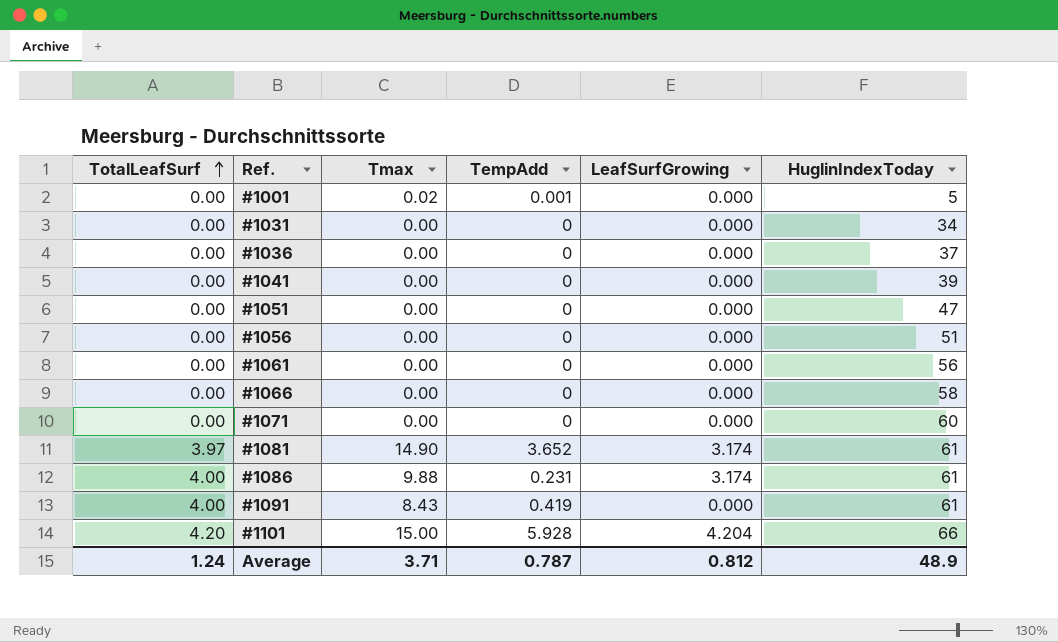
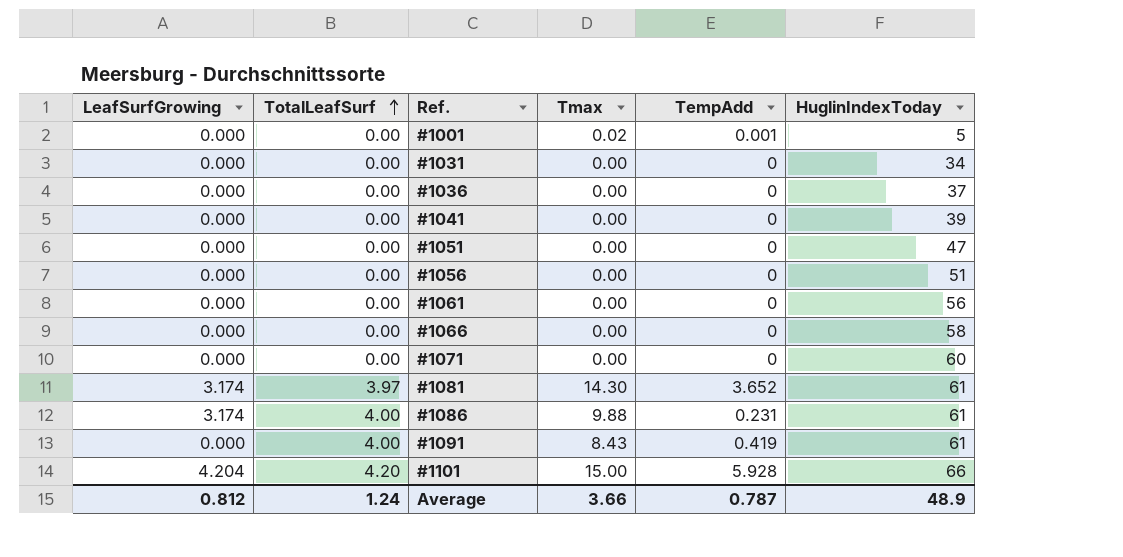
column LeafSurfGrowing | position: 5 -> 1
#1081 | Tmax: 14.90 -> 14.30
Average | Tmax: 3.71 -> 3.66

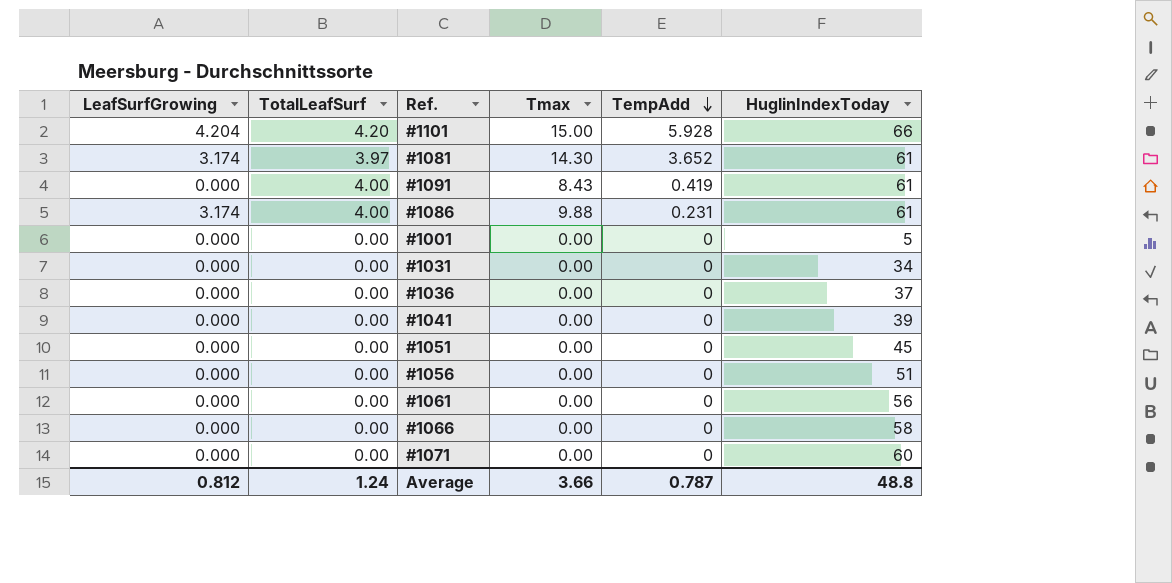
row order: TotalLeafSurf ascending -> TempAdd descending
#1001 | Tmax: 0.02 -> 0.00
#1001 | TempAdd: 0.001 -> 0
#1051 | HuglinIndexToday: 47 -> 45
Average | HuglinIndexToday: 48.9 -> 48.8

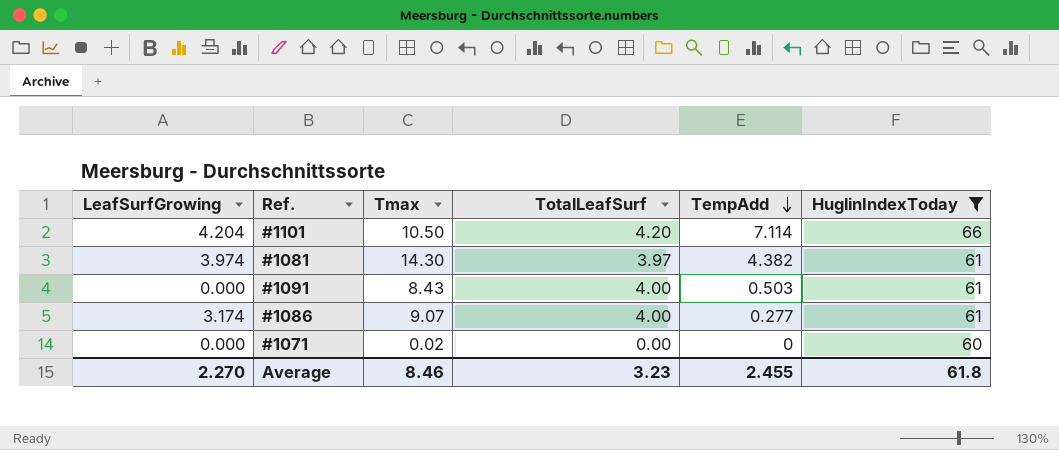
filter: none -> HuglinIndexToday >= 60
column TotalLeafSurf | position: 2 -> 4
#1101 | Tmax: 15.00 -> 10.50
#1101 | TempAdd: 5.928 -> 7.114
#1081 | LeafSurfGrowing: 3.174 -> 3.974
#1081 | TempAdd: 3.652 -> 4.382
#1091 | TempAdd: 0.419 -> 0.503
#1086 | Tmax: 9.88 -> 9.07
#1086 | TempAdd: 0.231 -> 0.277
#1071 | Tmax: 0.00 -> 0.02
Average | LeafSurfGrowing: 0.812 -> 2.270
Average | Tmax: 3.66 -> 8.46
Average | TotalLeafSurf: 1.24 -> 3.23
Average | TempAdd: 0.787 -> 2.455
Average | HuglinIndexToday: 48.8 -> 61.8

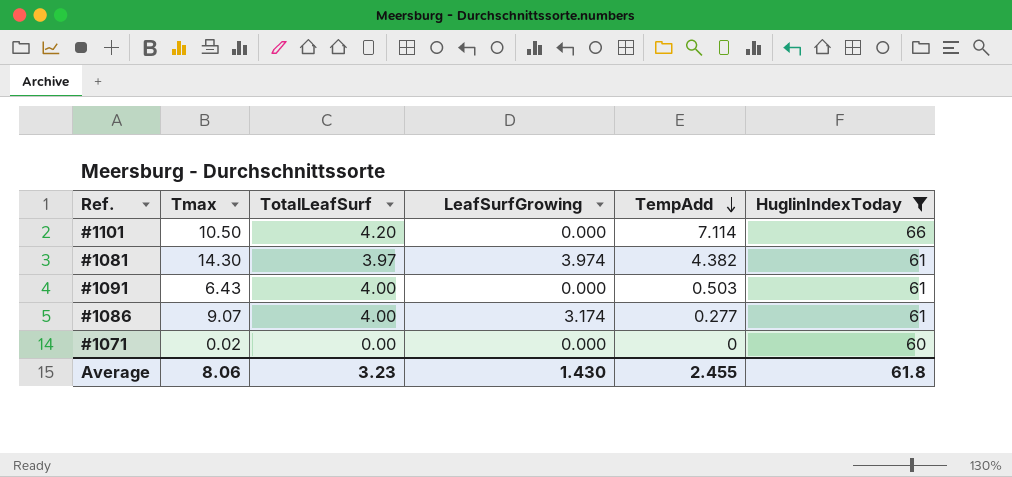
column LeafSurfGrowing | position: 1 -> 4
#1101 | LeafSurfGrowing: 4.204 -> 0.000
#1091 | Tmax: 8.43 -> 6.43
Average | Tmax: 8.46 -> 8.06
Average | LeafSurfGrowing: 2.270 -> 1.430

